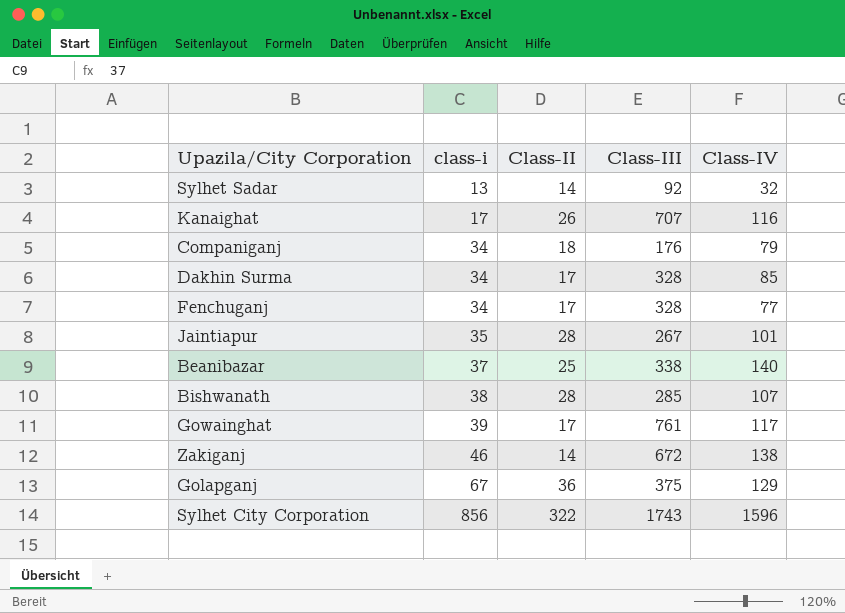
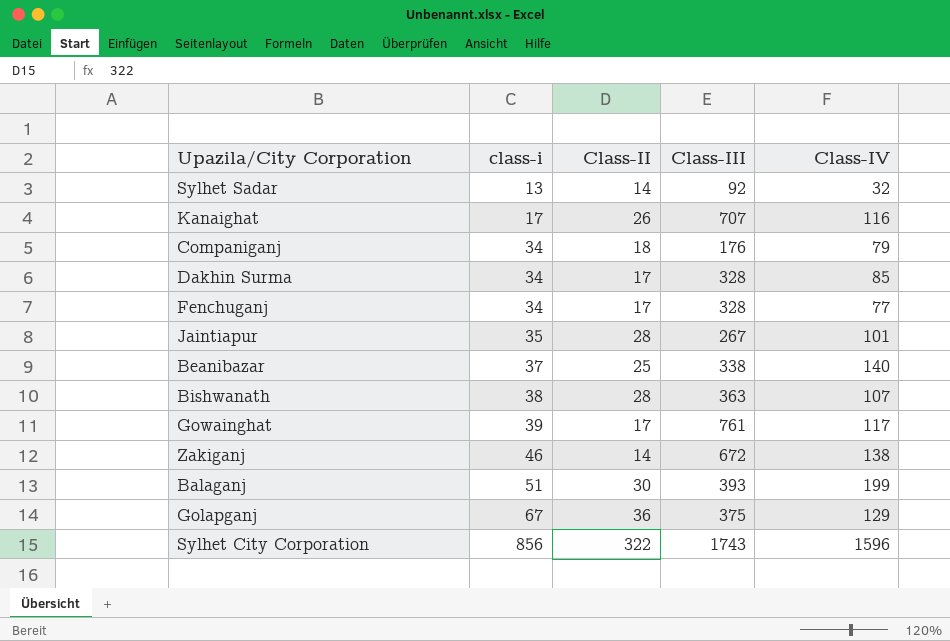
Bishwanath | Class-III: 285 -> 363
row Balaganj: none -> 51 | 30 | 393 | 199

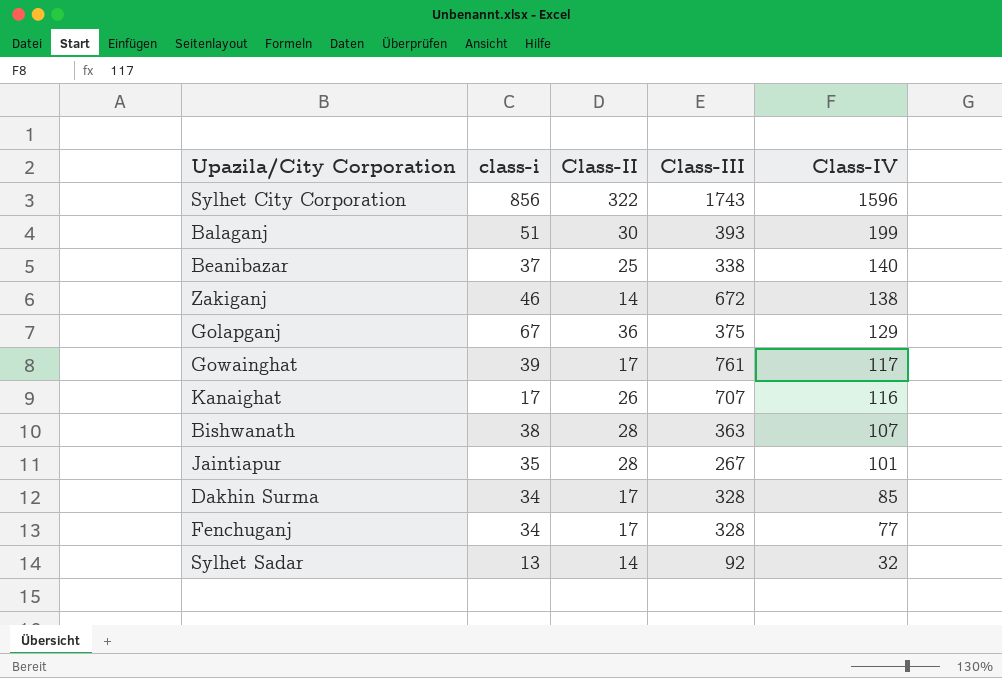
row order: class-i ascending -> Class-IV descending
row Companiganj: 34 | 18 | 176 | 79 -> none

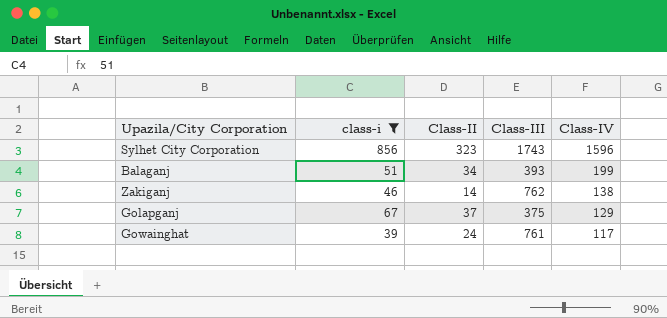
filter: none -> class-i >= 39
Sylhet City Corporation | Class-II: 322 -> 323
Balaganj | Class-II: 30 -> 34
Zakiganj | Class-III: 672 -> 762
Golapganj | Class-II: 36 -> 37
Gowainghat | Class-II: 17 -> 24

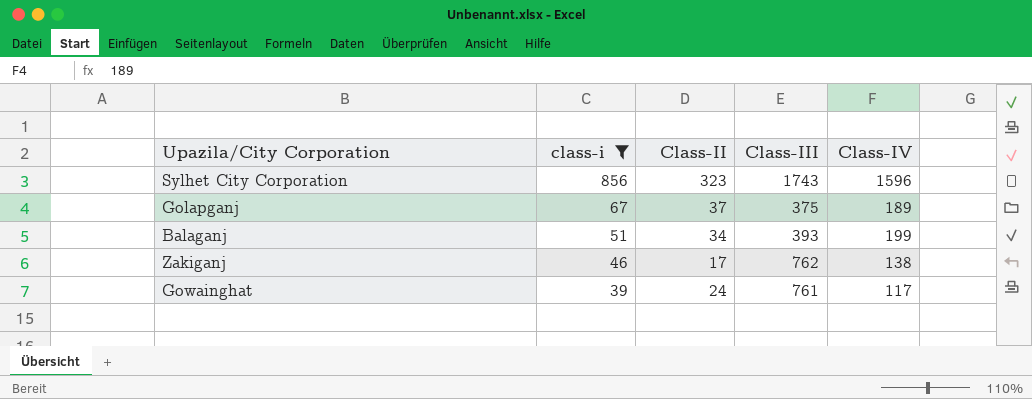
row order: Class-IV descending -> class-i descending
Golapganj | Class-IV: 129 -> 189
Zakiganj | Class-II: 14 -> 17

